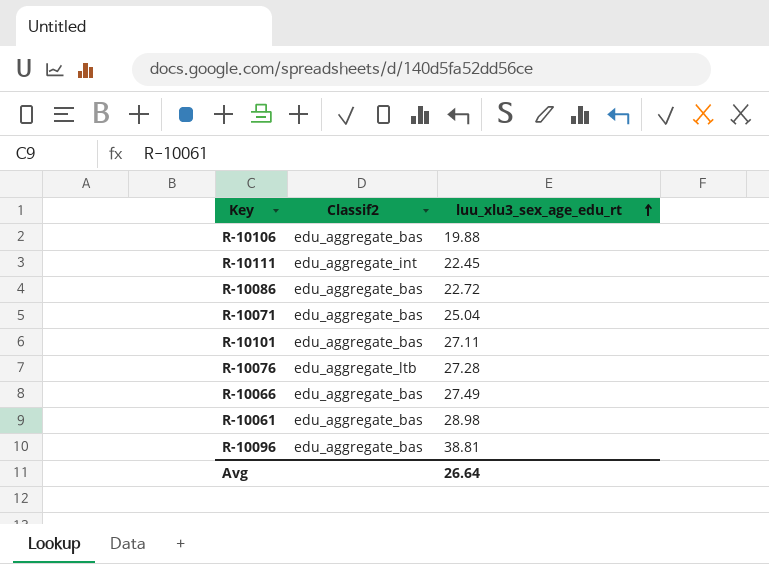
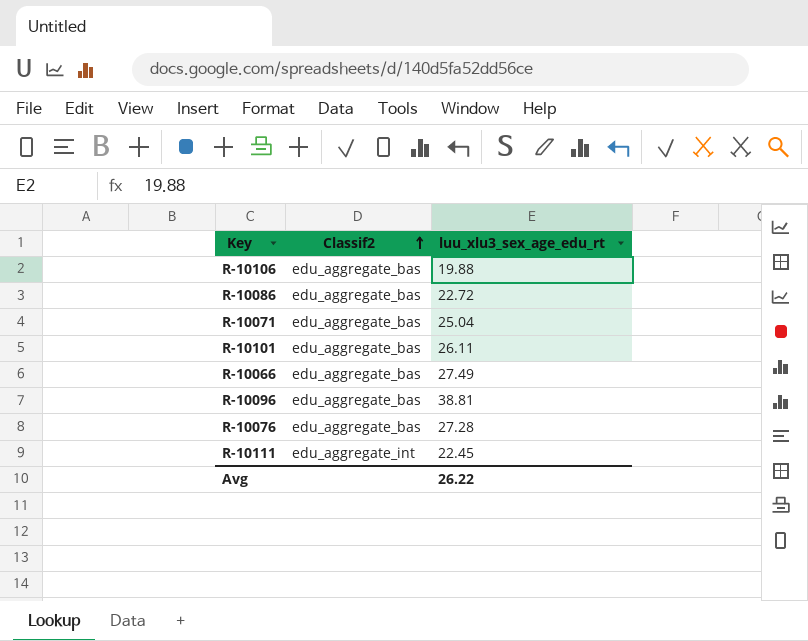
row order: luu_xlu3_sex_age_edu_rt ascending -> Classif2 ascending
row R-10061: edu_aggregate_bas | 28.98 -> none
R-10101 | luu_xlu3_sex_age_edu_rt: 27.11 -> 26.11
R-10076 | Classif2: edu_aggregate_ltb -> edu_aggregate_bas
Avg | luu_xlu3_sex_age_edu_rt: 26.64 -> 26.22

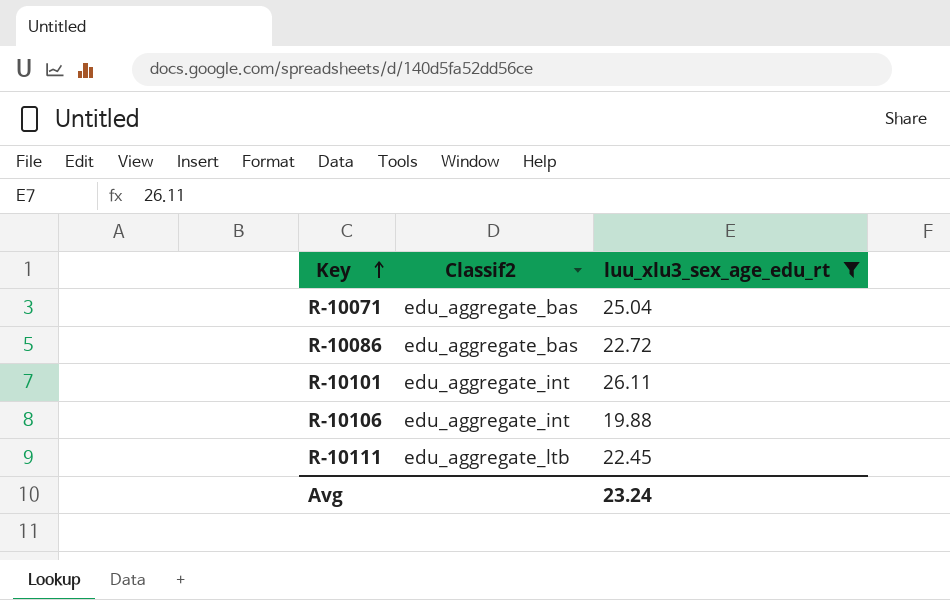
filter: none -> luu_xlu3_sex_age_edu_rt <= 26.11
row order: Classif2 ascending -> Key ascending
R-10101 | Classif2: edu_aggregate_bas -> edu_aggregate_int
R-10106 | Classif2: edu_aggregate_bas -> edu_aggregate_int
R-10111 | Classif2: edu_aggregate_int -> edu_aggregate_ltb
Avg | luu_xlu3_sex_age_edu_rt: 26.22 -> 23.24

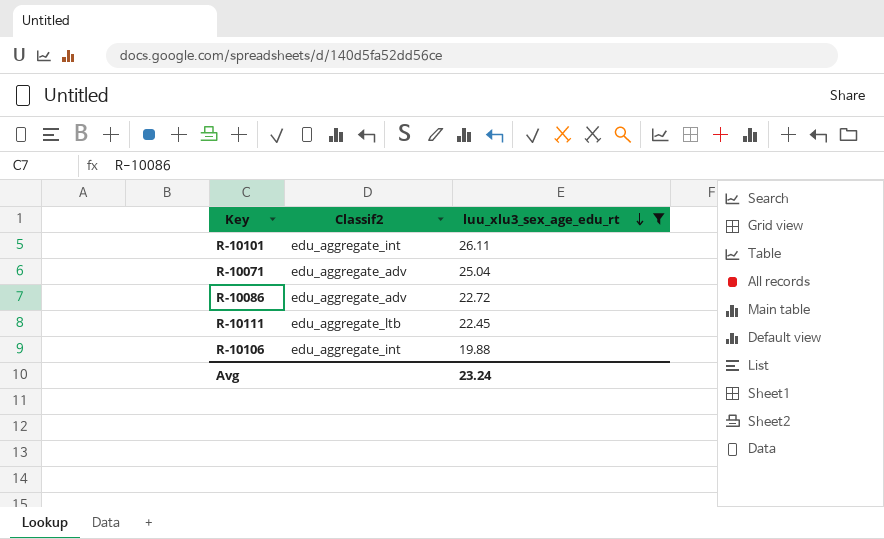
row order: Key ascending -> luu_xlu3_sex_age_edu_rt descending
R-10071 | Classif2: edu_aggregate_bas -> edu_aggregate_adv
R-10086 | Classif2: edu_aggregate_bas -> edu_aggregate_adv

